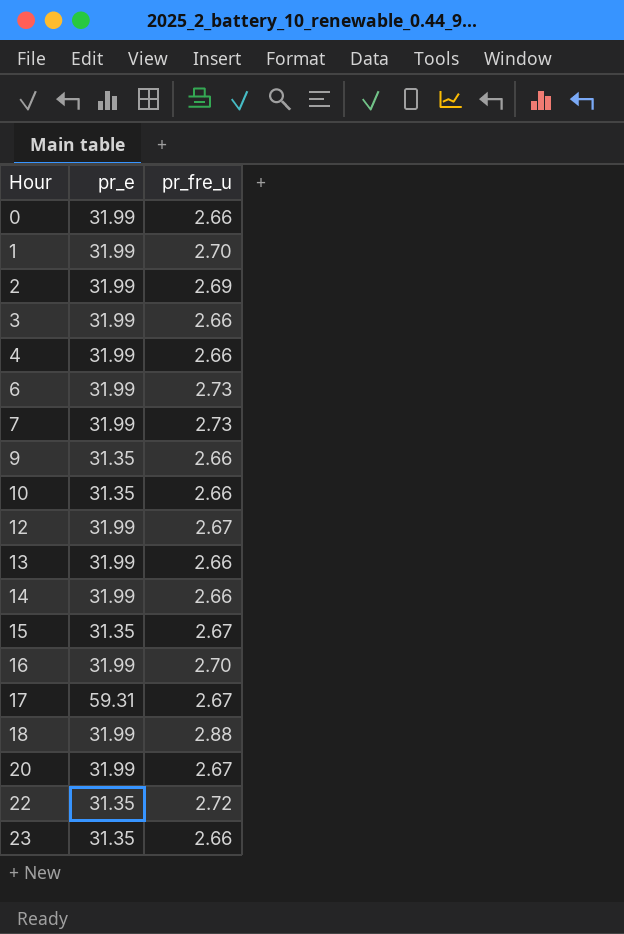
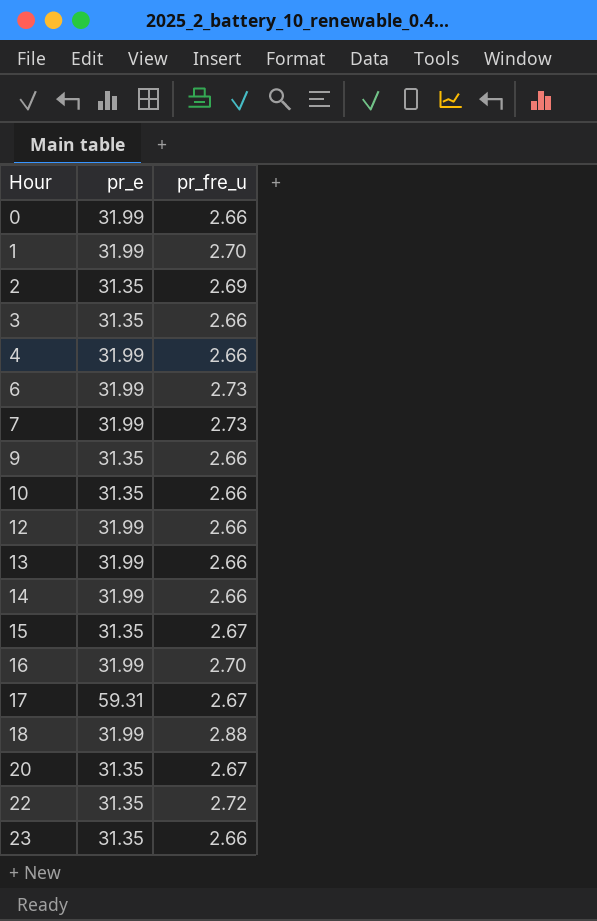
2 | pr_e: 31.99 -> 31.35
3 | pr_e: 31.99 -> 31.35
12 | pr_fre_u: 2.67 -> 2.66
20 | pr_e: 31.99 -> 31.35

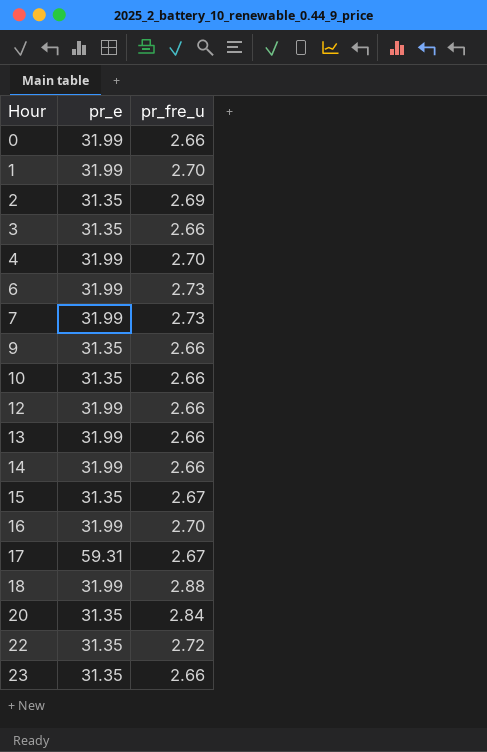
4 | pr_fre_u: 2.66 -> 2.70
20 | pr_fre_u: 2.67 -> 2.84

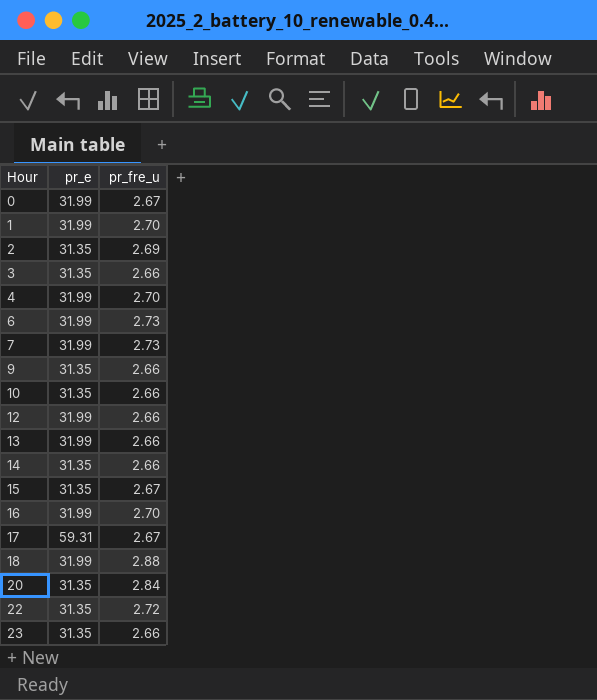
0 | pr_fre_u: 2.66 -> 2.67
14 | pr_e: 31.99 -> 31.35

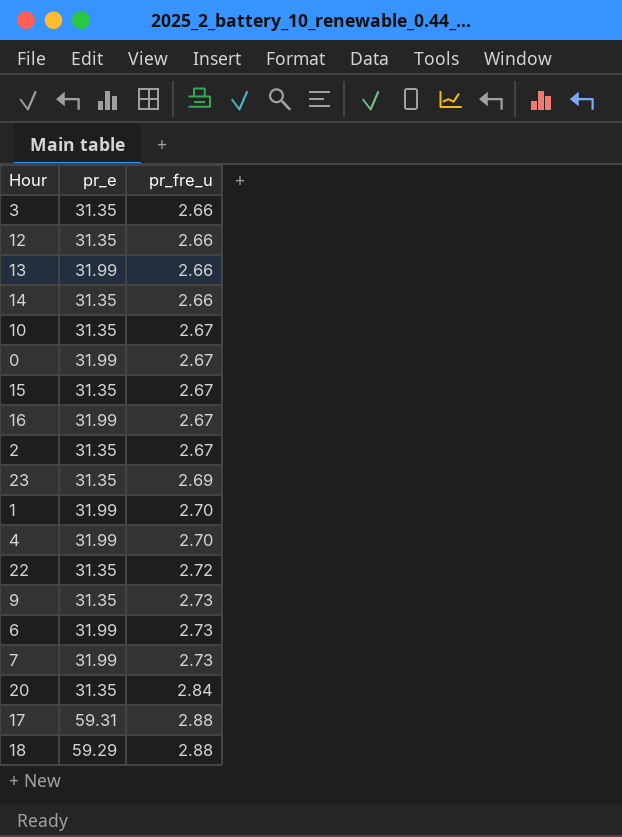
row order: Hour ascending -> pr_fre_u ascending
12 | pr_e: 31.99 -> 31.35
10 | pr_fre_u: 2.66 -> 2.67
16 | pr_fre_u: 2.70 -> 2.67
2 | pr_fre_u: 2.69 -> 2.67
23 | pr_fre_u: 2.66 -> 2.69
9 | pr_fre_u: 2.66 -> 2.73
17 | pr_fre_u: 2.67 -> 2.88
18 | pr_e: 31.99 -> 59.29

